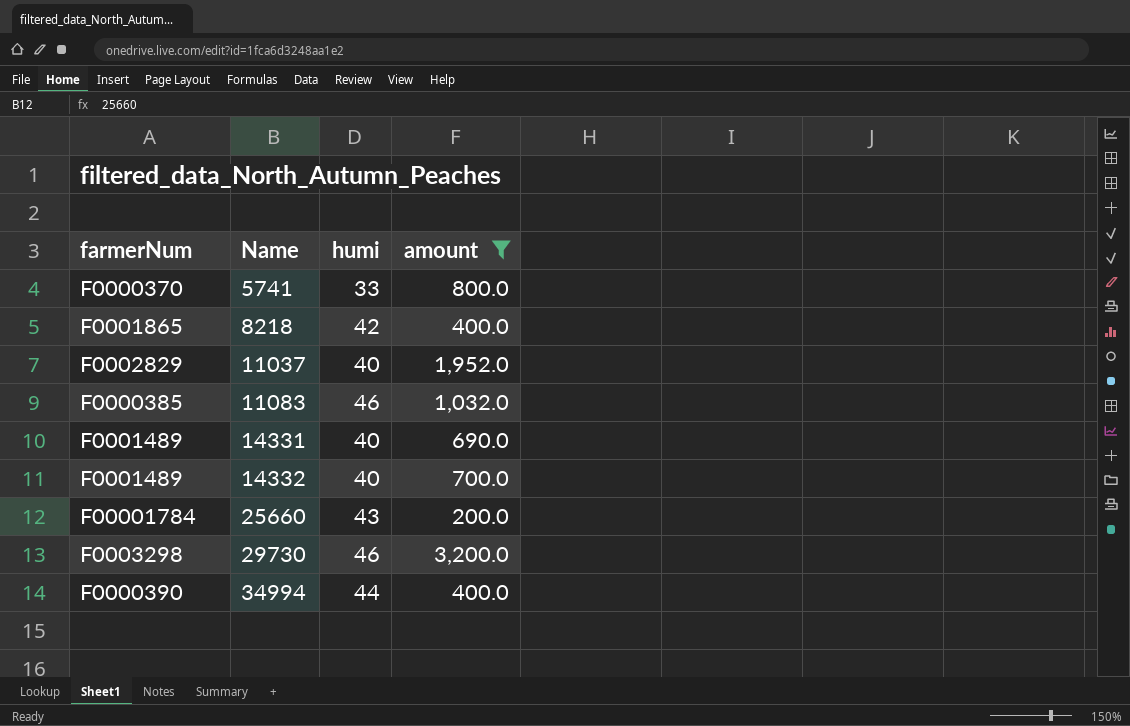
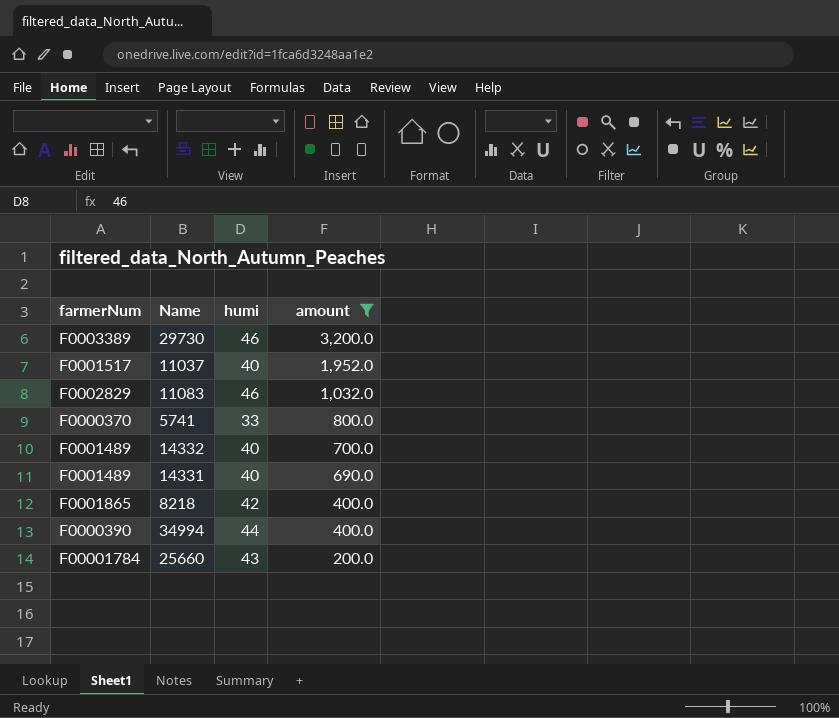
row order: Name ascending -> amount descending
29730 | farmerNum: F0003298 -> F0003389
11037 | farmerNum: F0002829 -> F0001517
11083 | farmerNum: F0000385 -> F0002829

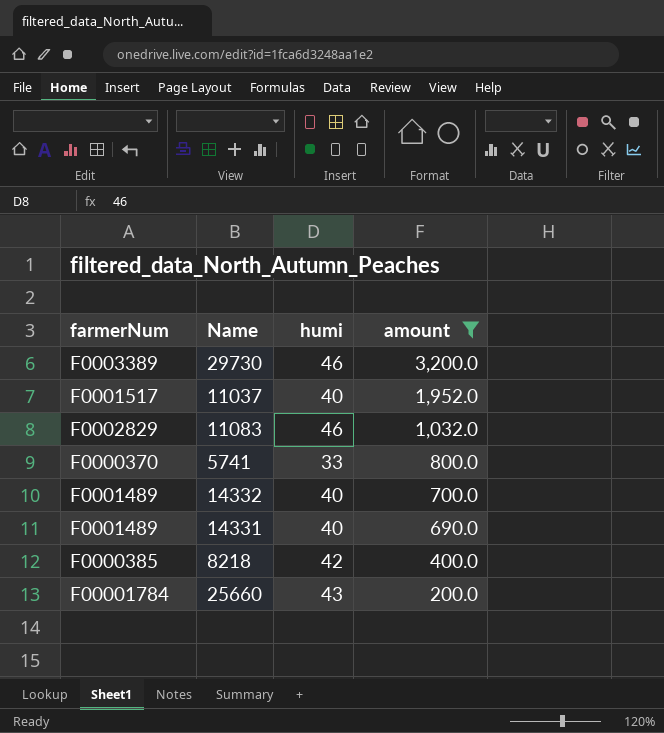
row 34994: F0000390 | 44 | 400.0 -> none
8218 | farmerNum: F0001865 -> F0000385

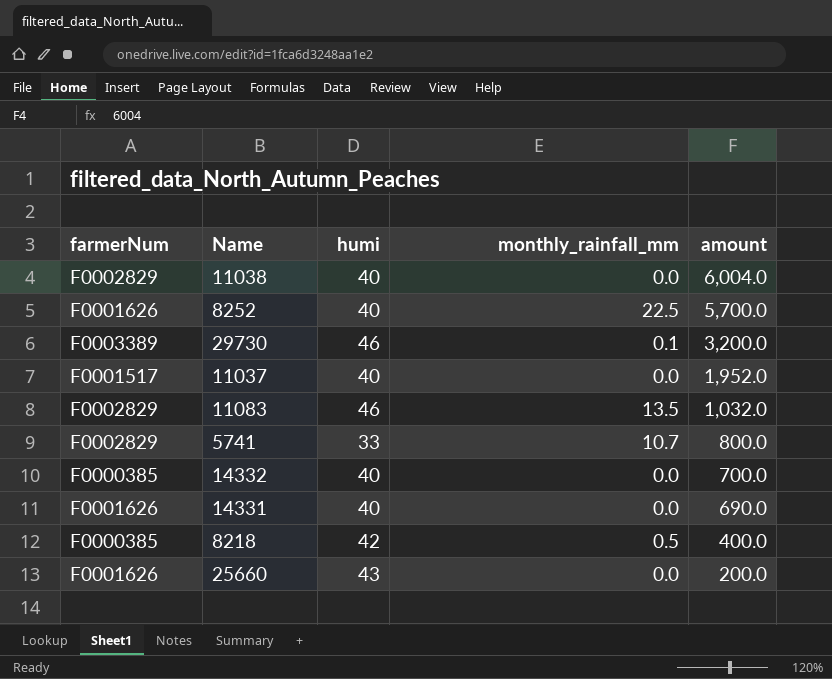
filter: amount <= 3,200.0 -> none
column monthly_rainfall_mm | position: none -> 4
5741 | farmerNum: F0000370 -> F0002829
14332 | farmerNum: F0001489 -> F0000385
14331 | farmerNum: F0001489 -> F0001626
25660 | farmerNum: F00001784 -> F0001626

